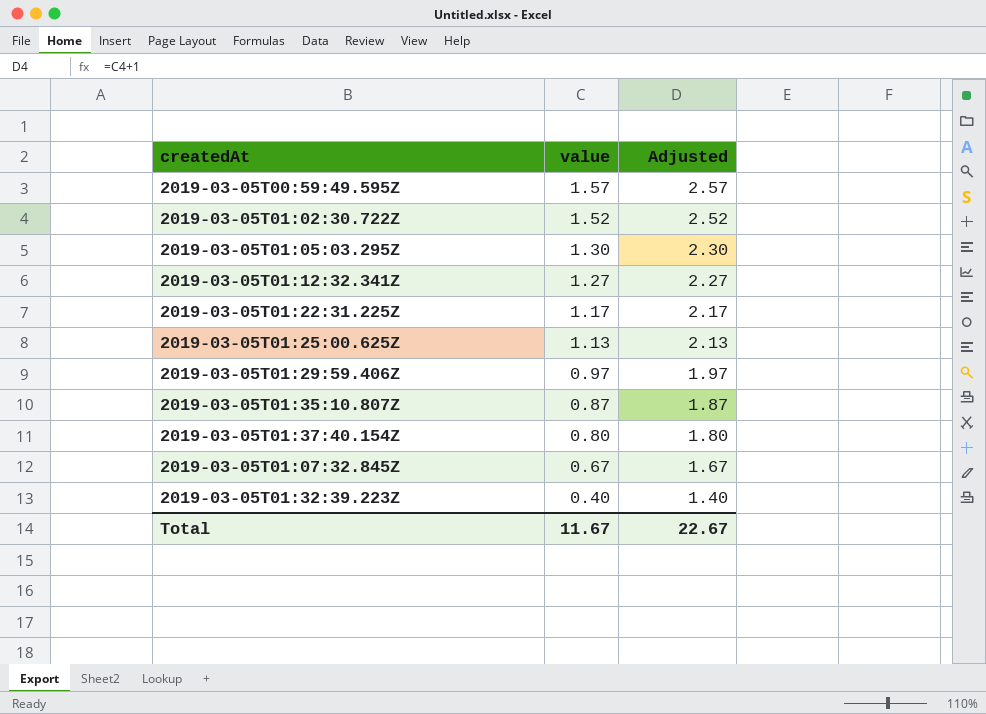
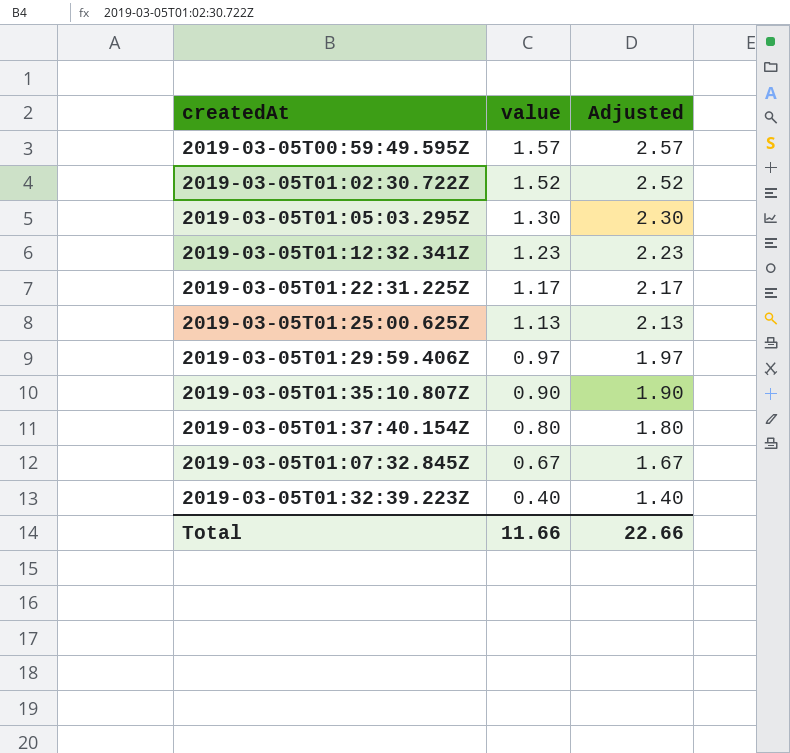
2019-03-05T01:12:32.341Z | value: 1.27 -> 1.23
2019-03-05T01:12:32.341Z | Adjusted: 2.27 -> 2.23
2019-03-05T01:35:10.807Z | value: 0.87 -> 0.90
2019-03-05T01:35:10.807Z | Adjusted: 1.87 -> 1.90
Total | value: 11.67 -> 11.66
Total | Adjusted: 22.67 -> 22.66

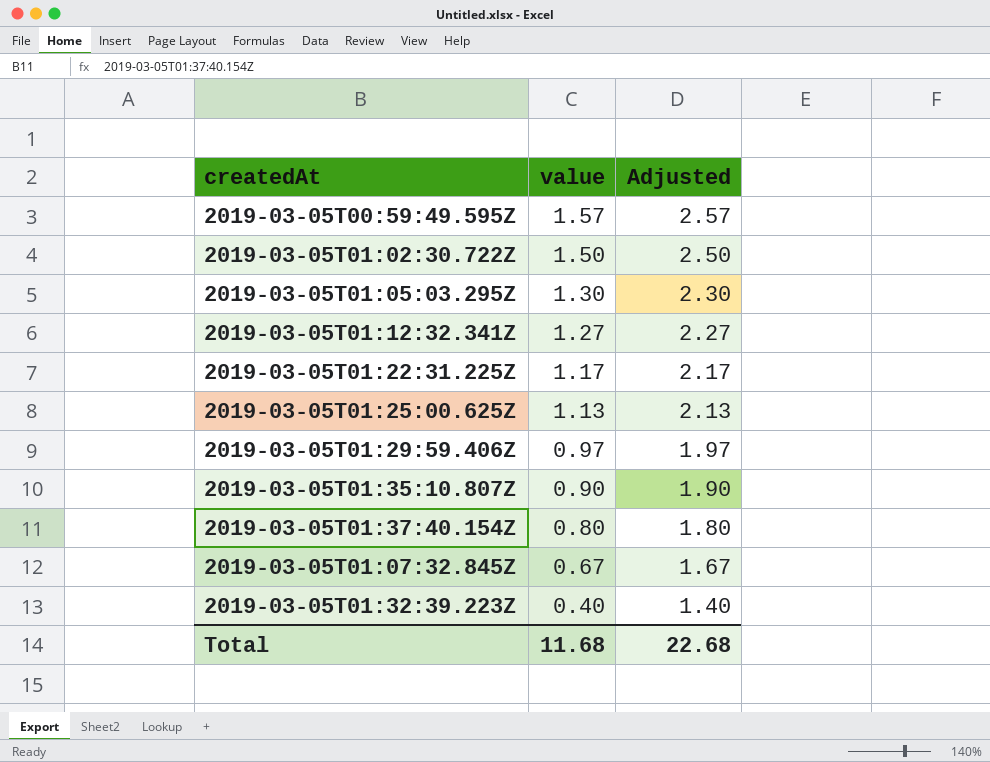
2019-03-05T01:02:30.722Z | value: 1.52 -> 1.50
2019-03-05T01:02:30.722Z | Adjusted: 2.52 -> 2.50
2019-03-05T01:12:32.341Z | value: 1.23 -> 1.27
2019-03-05T01:12:32.341Z | Adjusted: 2.23 -> 2.27
Total | value: 11.66 -> 11.68
Total | Adjusted: 22.66 -> 22.68

